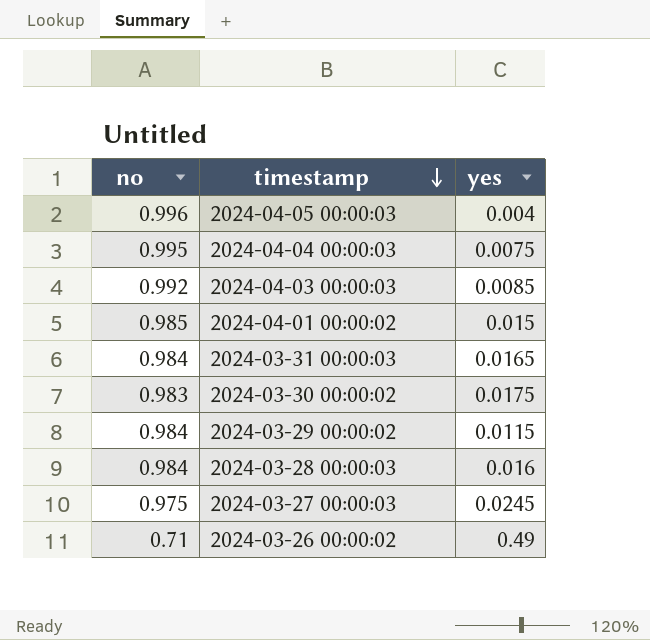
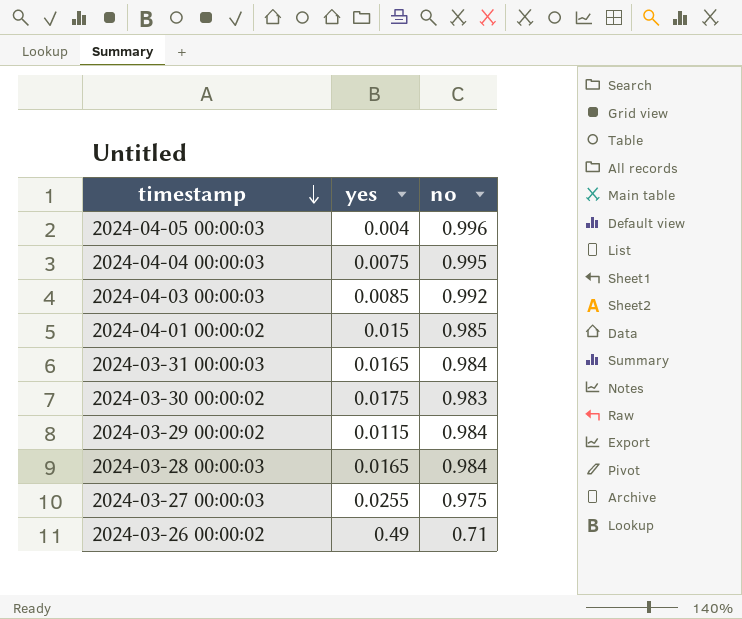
column no | position: 1 -> 3
2024-03-28 00:00:03 | yes: 0.016 -> 0.0165
2024-03-27 00:00:03 | yes: 0.0245 -> 0.0255

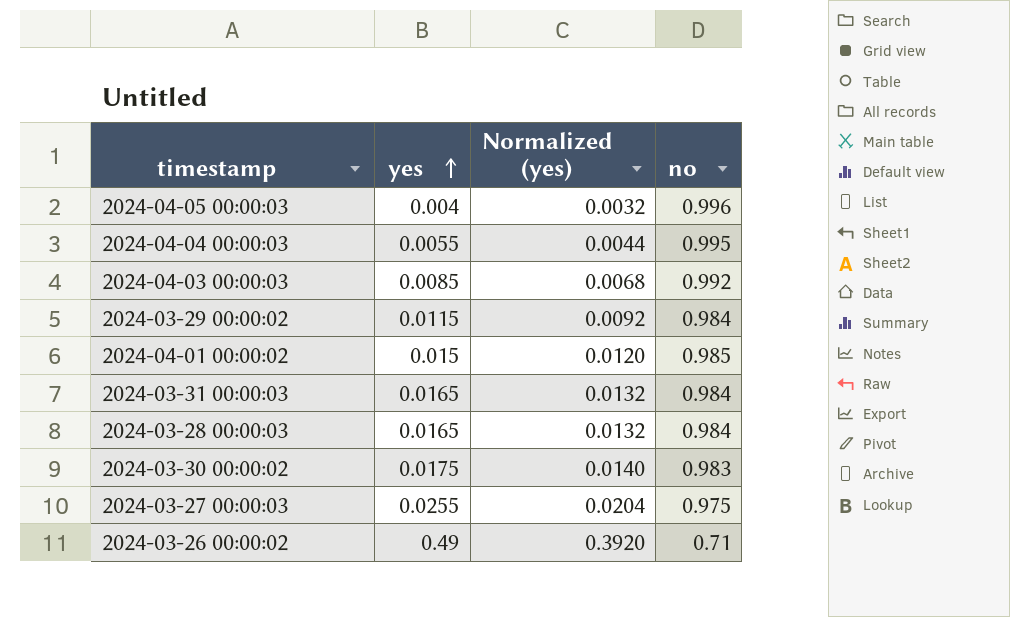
row order: timestamp descending -> yes ascending
column Normalized (yes) | formula: none -> [yes] * 0.8
2024-04-04 00:00:03 | yes: 0.0075 -> 0.0055

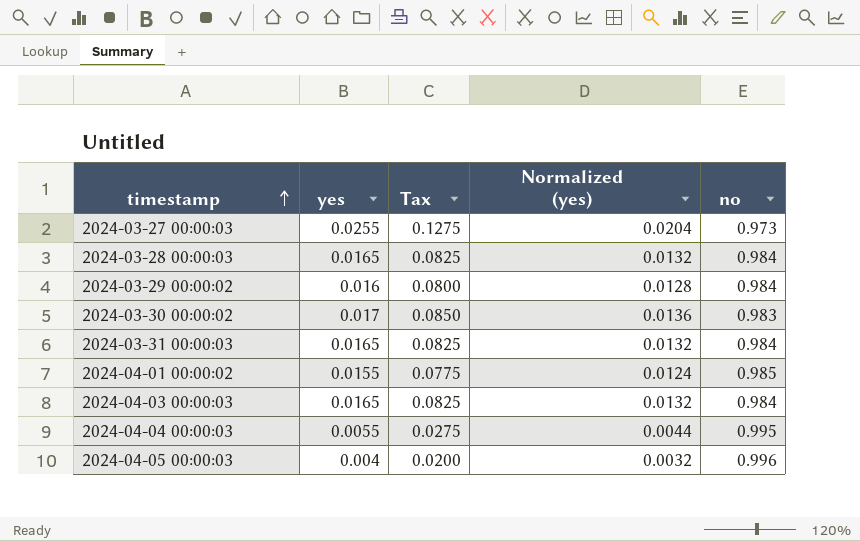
row order: yes ascending -> timestamp ascending
column Tax | formula: none -> [yes] * 5
row 2024-03-26 00:00:02: 0.49 | 0.3920 | 0.71 -> none
2024-03-27 00:00:03 | no: 0.975 -> 0.973
2024-03-29 00:00:02 | yes: 0.0115 -> 0.016
2024-03-29 00:00:02 | Normalized (yes): 0.0092 -> 0.0128
2024-03-30 00:00:02 | yes: 0.0175 -> 0.017
2024-03-30 00:00:02 | Normalized (yes): 0.0140 -> 0.0136
2024-04-01 00:00:02 | yes: 0.015 -> 0.0155
2024-04-01 00:00:02 | Normalized (yes): 0.0120 -> 0.0124
2024-04-03 00:00:03 | yes: 0.0085 -> 0.0165
2024-04-03 00:00:03 | Normalized (yes): 0.0068 -> 0.0132
2024-04-03 00:00:03 | no: 0.992 -> 0.984

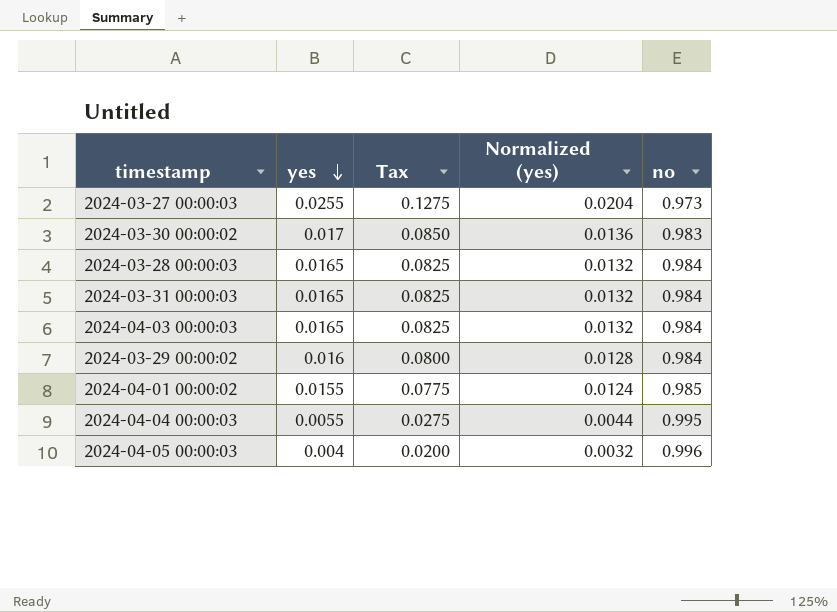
row order: timestamp ascending -> yes descending

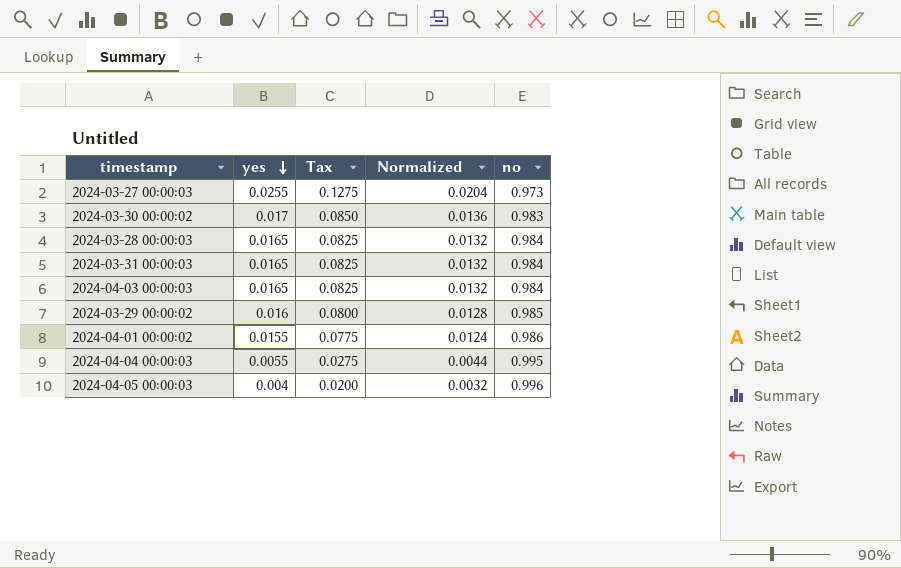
column name: Normalized (yes) -> Normalized
2024-03-29 00:00:02 | no: 0.984 -> 0.985
2024-04-01 00:00:02 | no: 0.985 -> 0.986

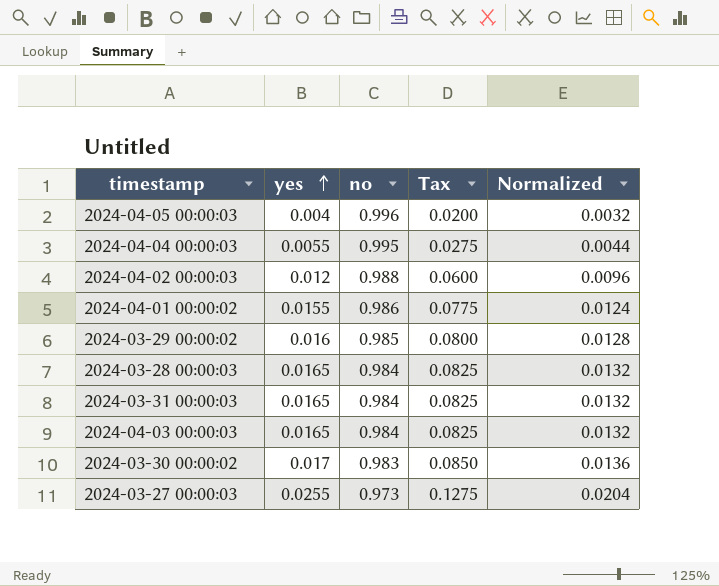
row order: yes descending -> yes ascending
column no | position: 5 -> 3
row 2024-04-02 00:00:03: none -> 0.012 | 0.988 | 0.0600 | 0.0096

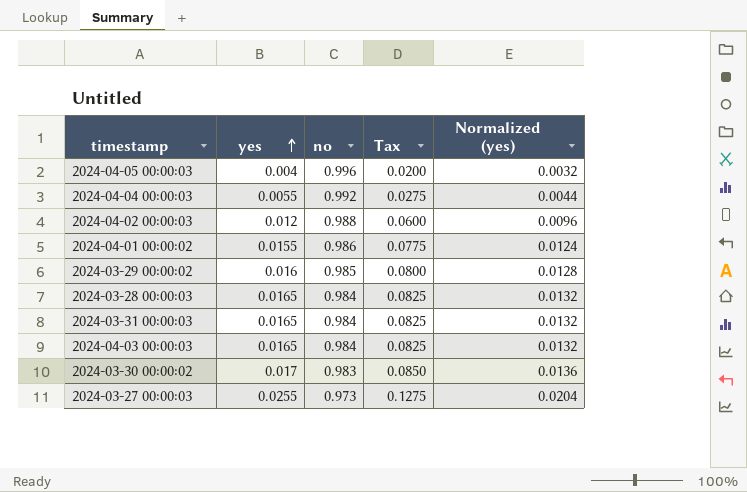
column name: Normalized -> Normalized (yes)
2024-04-04 00:00:03 | no: 0.995 -> 0.992

